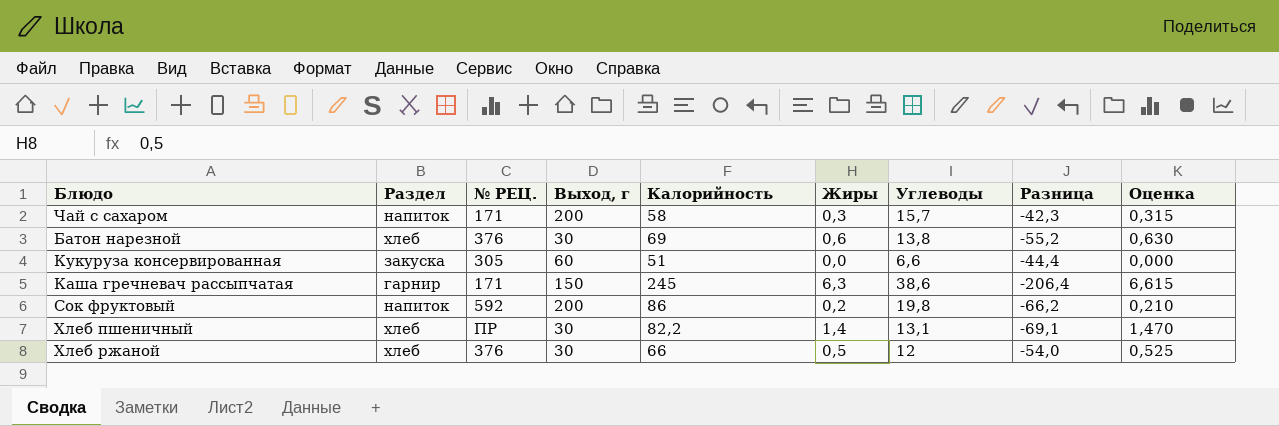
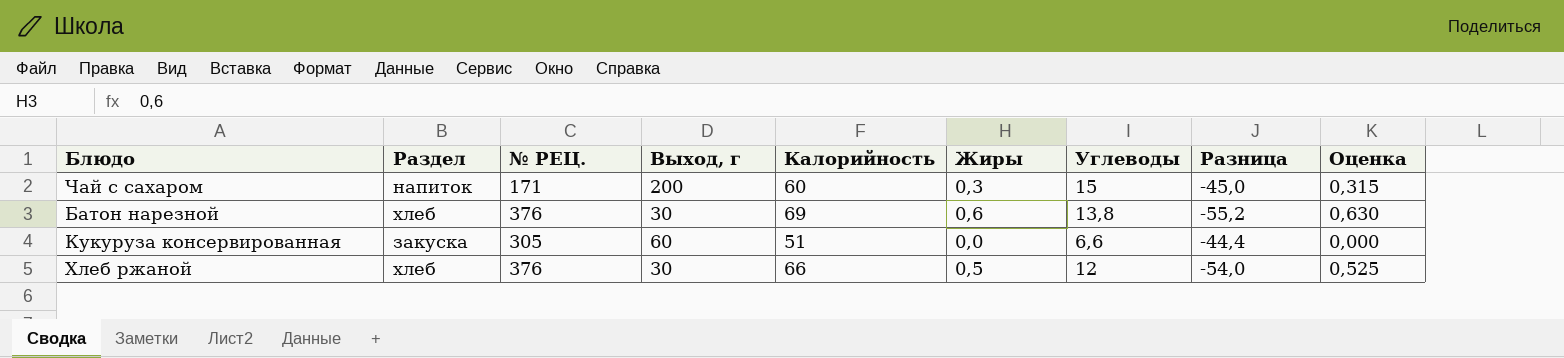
row Каша гречневач рассыпчатая: гарнир | 171 | 150 | 245 | 6,3 | 38,6 | -206,4 | 6,615 -> none
row Сок фруктовый: напиток | 592 | 200 | 86 | 0,2 | 19,8 | -66,2 | 0,210 -> none
row Хлеб пшеничный: хлеб | ПР | 30 | 82,2 | 1,4 | 13,1 | -69,1 | 1,470 -> none
Чай с сахаром | Калорийность: 58 -> 60
Чай с сахаром | Углеводы: 15,7 -> 15
Чай с сахаром | Разница: -42,3 -> -45,0

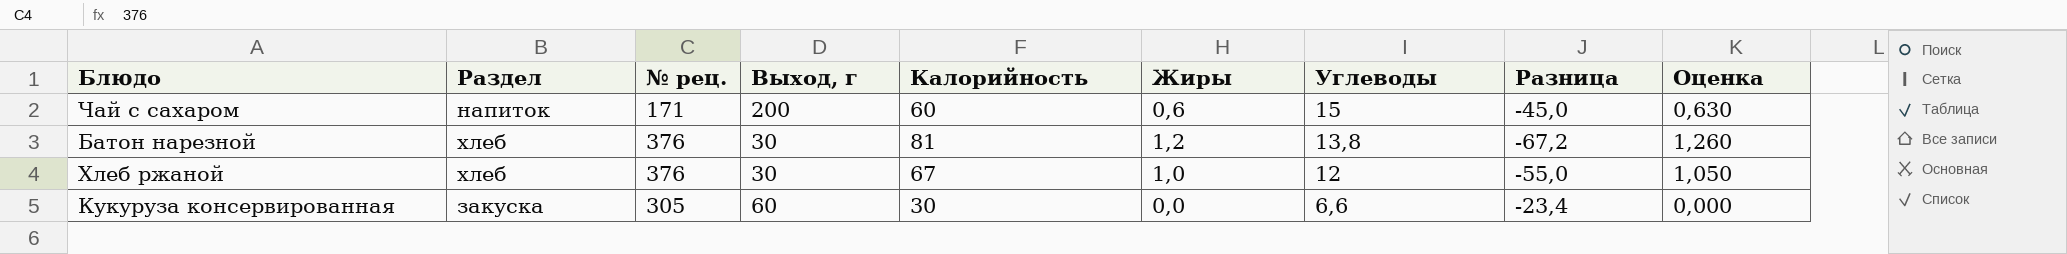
row order: none -> Углеводы descending
column name: № РЕЦ. -> № рец.
Чай с сахаром | Жиры: 0,3 -> 0,6
Чай с сахаром | Оценка: 0,315 -> 0,630
Батон нарезной | Калорийность: 69 -> 81
Батон нарезной | Жиры: 0,6 -> 1,2
Батон нарезной | Разница: -55,2 -> -67,2
Батон нарезной | Оценка: 0,630 -> 1,260
Хлеб ржаной | Калорийность: 66 -> 67
Хлеб ржаной | Жиры: 0,5 -> 1,0
Хлеб ржаной | Разница: -54,0 -> -55,0
Хлеб ржаной | Оценка: 0,525 -> 1,050
Кукуруза консервированная | Калорийность: 51 -> 30
Кукуруза консервированная | Разница: -44,4 -> -23,4

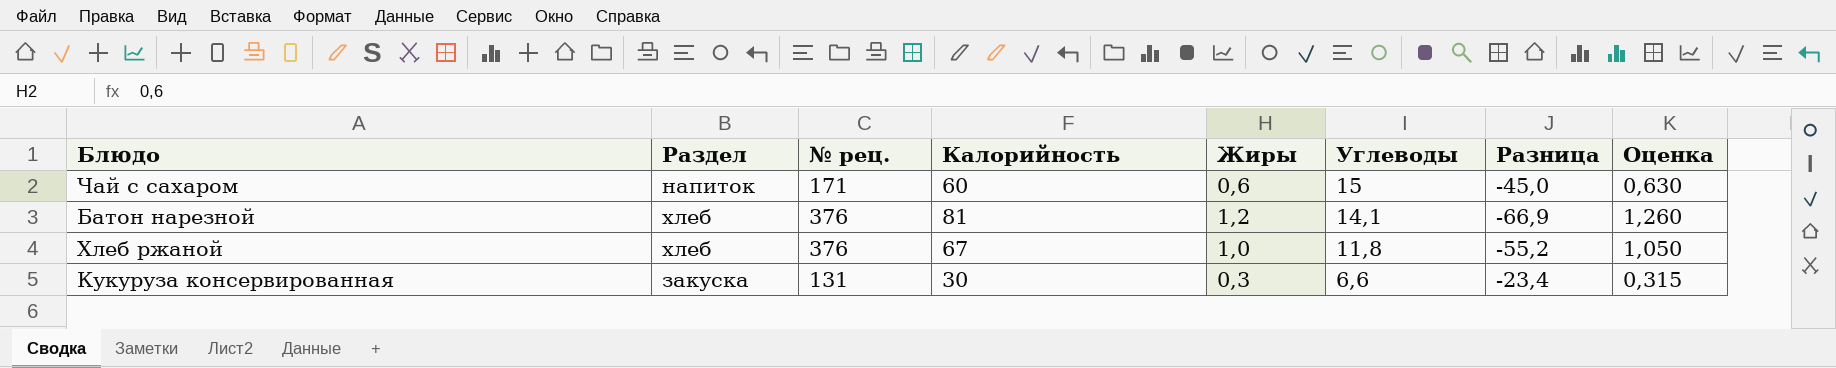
column Выход, г | position: 4 -> none
Батон нарезной | Углеводы: 13,8 -> 14,1
Батон нарезной | Разница: -67,2 -> -66,9
Хлеб ржаной | Углеводы: 12 -> 11,8
Хлеб ржаной | Разница: -55,0 -> -55,2
Кукуруза консервированная | № рец.: 305 -> 131
Кукуруза консервированная | Жиры: 0,0 -> 0,3
Кукуруза консервированная | Оценка: 0,000 -> 0,315

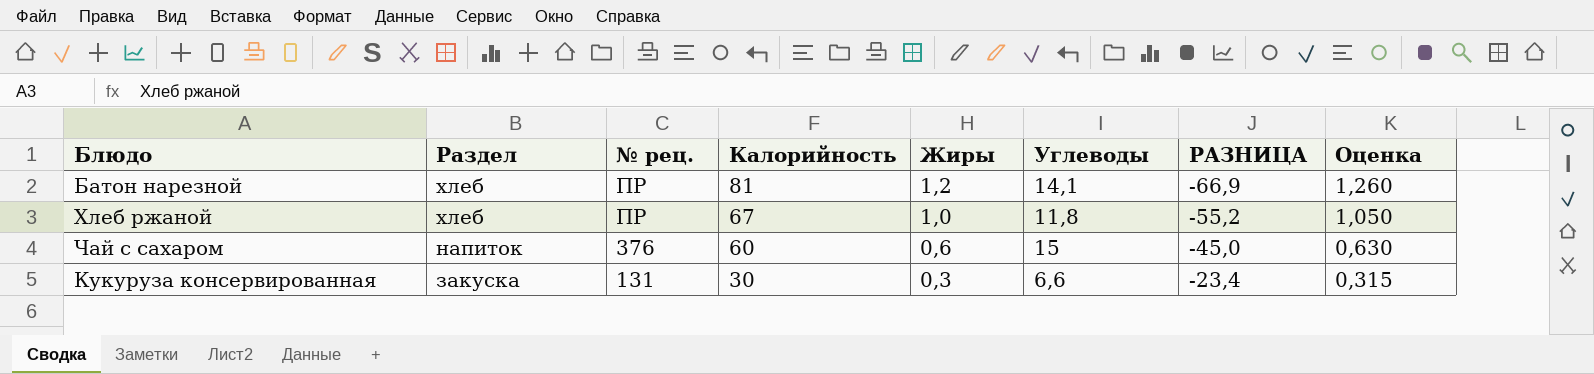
row order: Углеводы descending -> Раздел descending
column name: Разница -> РАЗНИЦА
Батон нарезной | № рец.: 376 -> ПР
Хлеб ржаной | № рец.: 376 -> ПР
Чай с сахаром | № рец.: 171 -> 376

